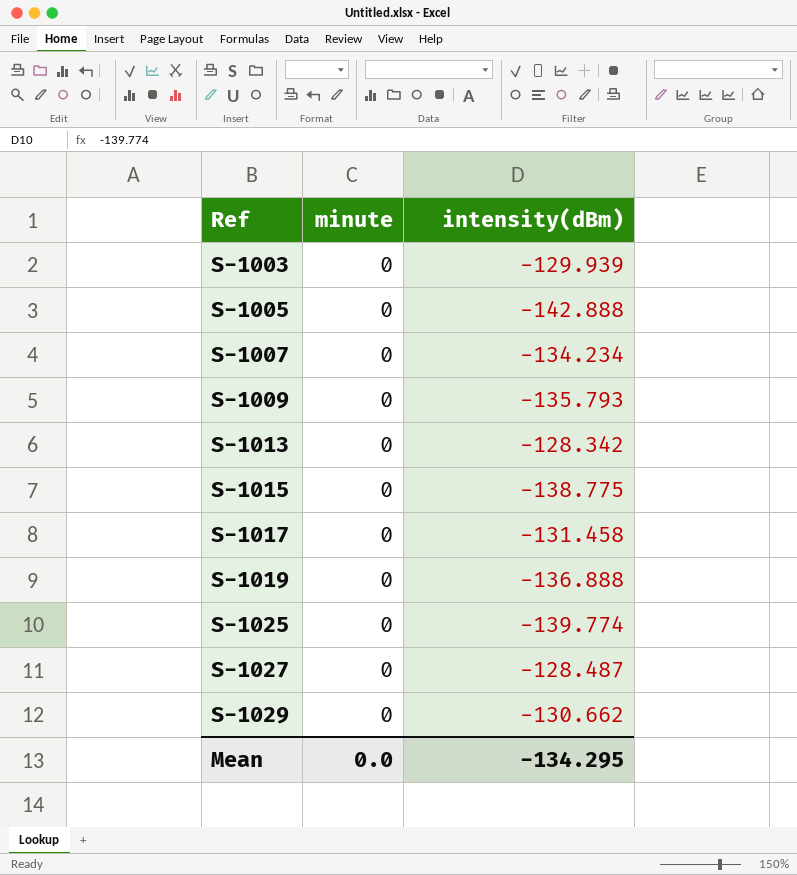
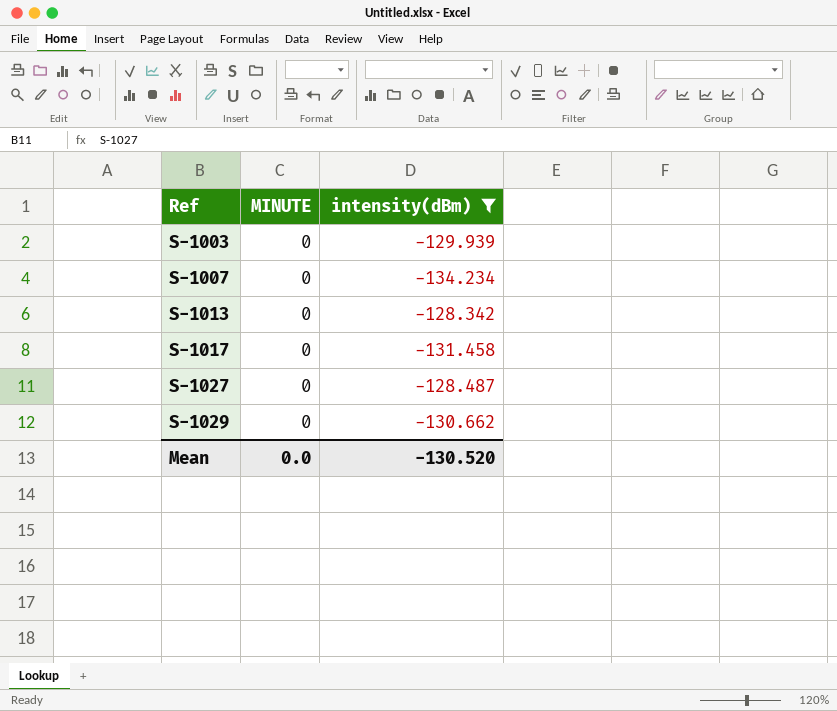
filter: none -> intensity(dBm) >= -134.234
column name: minute -> MINUTE
Mean | intensity(dBm): -134.295 -> -130.520

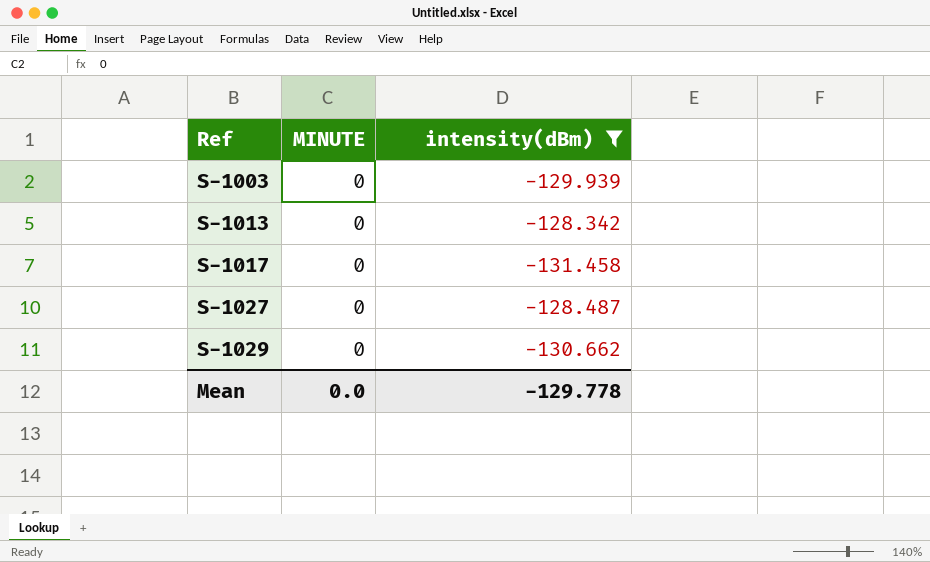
row S-1007: 0 | -134.234 -> none
Mean | intensity(dBm): -130.520 -> -129.778

